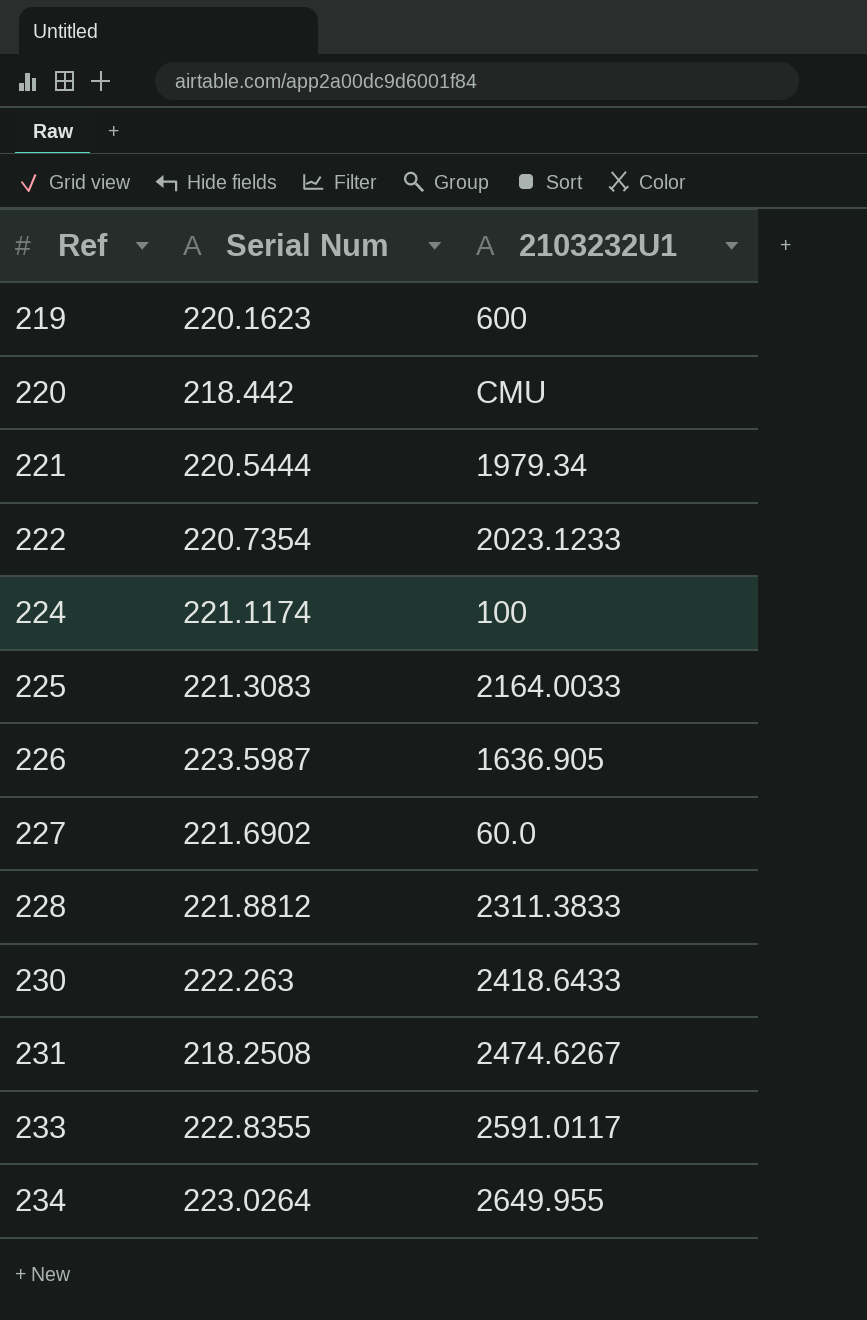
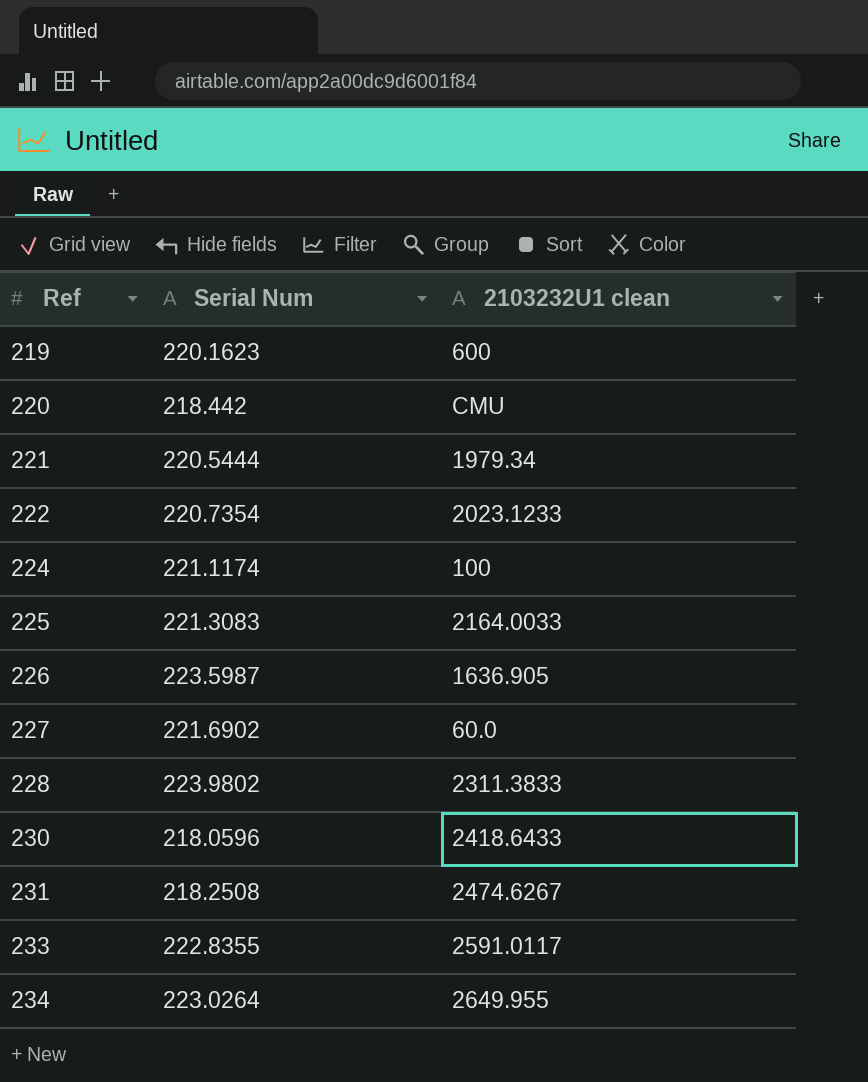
column name: 2103232U1 -> 2103232U1 clean
228 | Serial Num: 221.8812 -> 223.9802
230 | Serial Num: 222.263 -> 218.0596

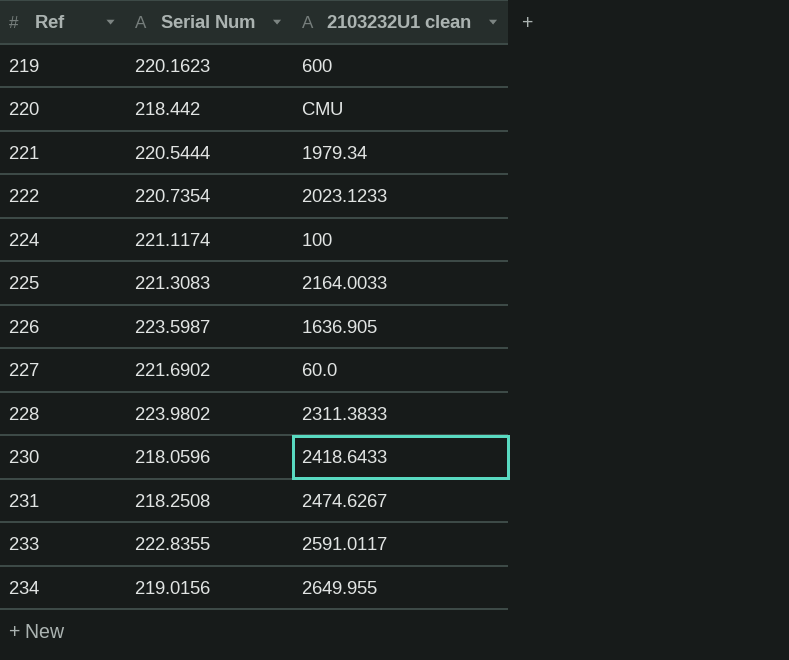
234 | Serial Num: 223.0264 -> 219.0156

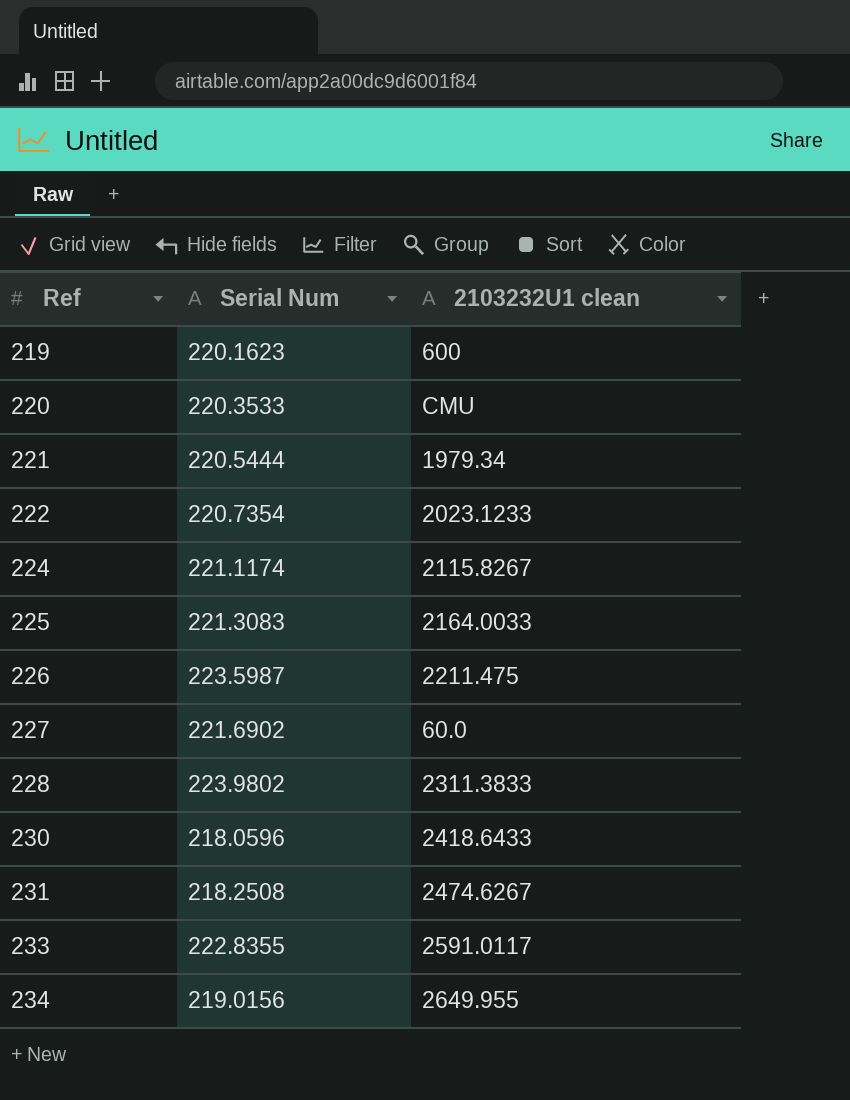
220 | Serial Num: 218.442 -> 220.3533
224 | 2103232U1 clean: 100 -> 2115.8267
226 | 2103232U1 clean: 1636.905 -> 2211.475

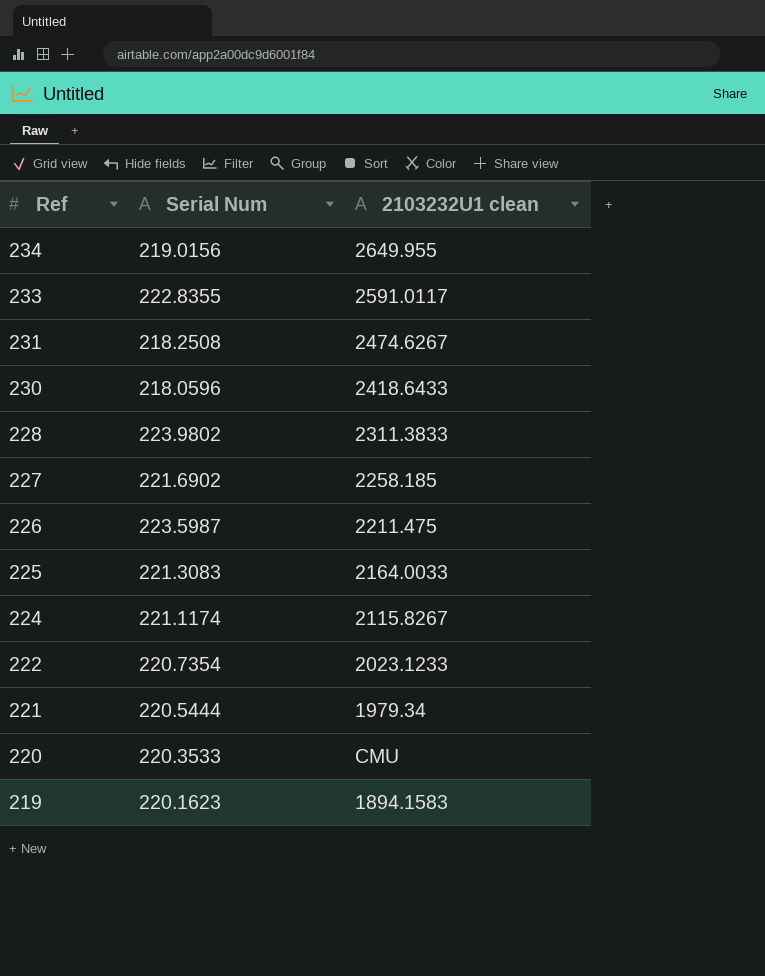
row order: Ref ascending -> Ref descending
227 | 2103232U1 clean: 60.0 -> 2258.185
219 | 2103232U1 clean: 600 -> 1894.1583

